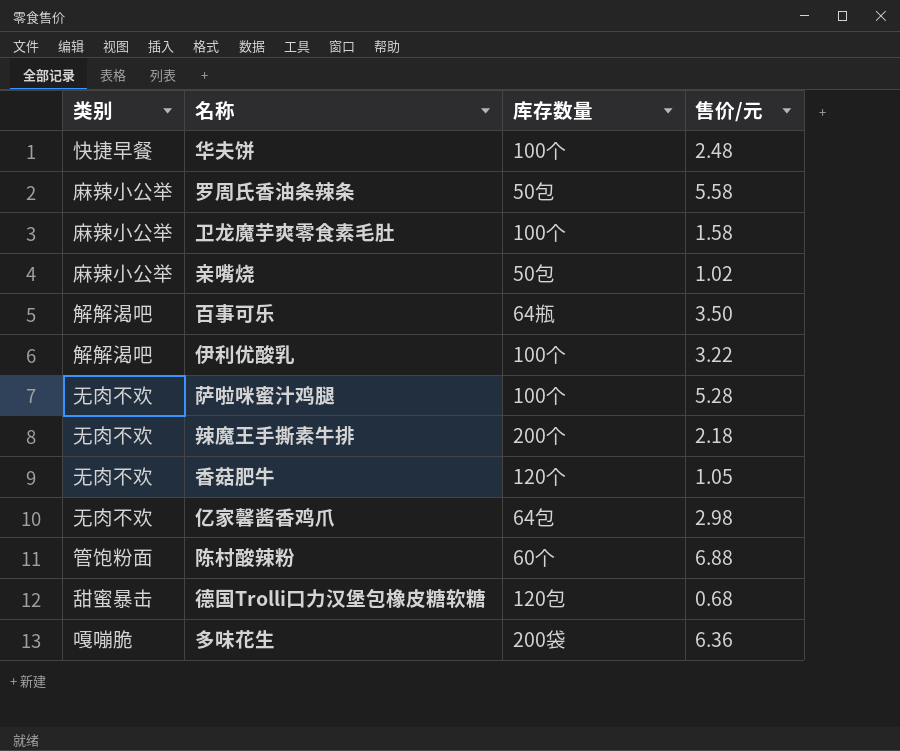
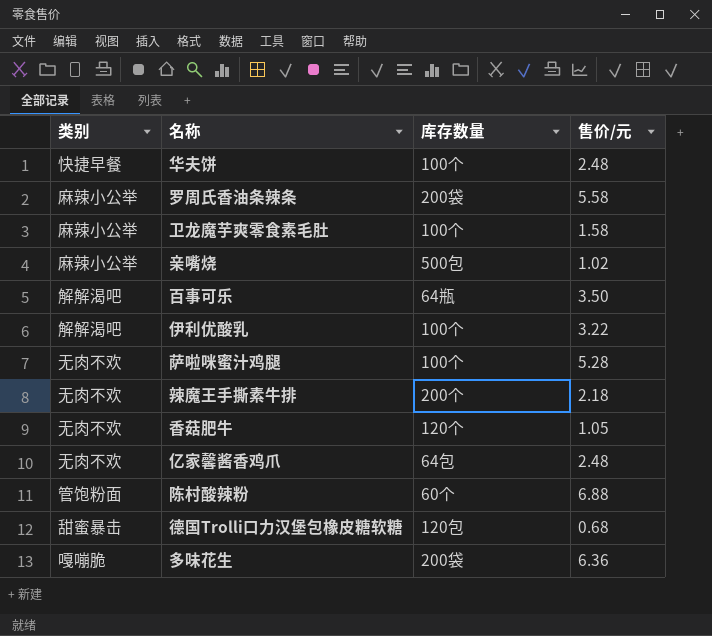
罗周氏香油条辣条 | 库存数量: 50包 -> 200袋
亲嘴烧 | 库存数量: 50包 -> 500包
亿家馨酱香鸡爪 | 售价/元: 2.98 -> 2.48

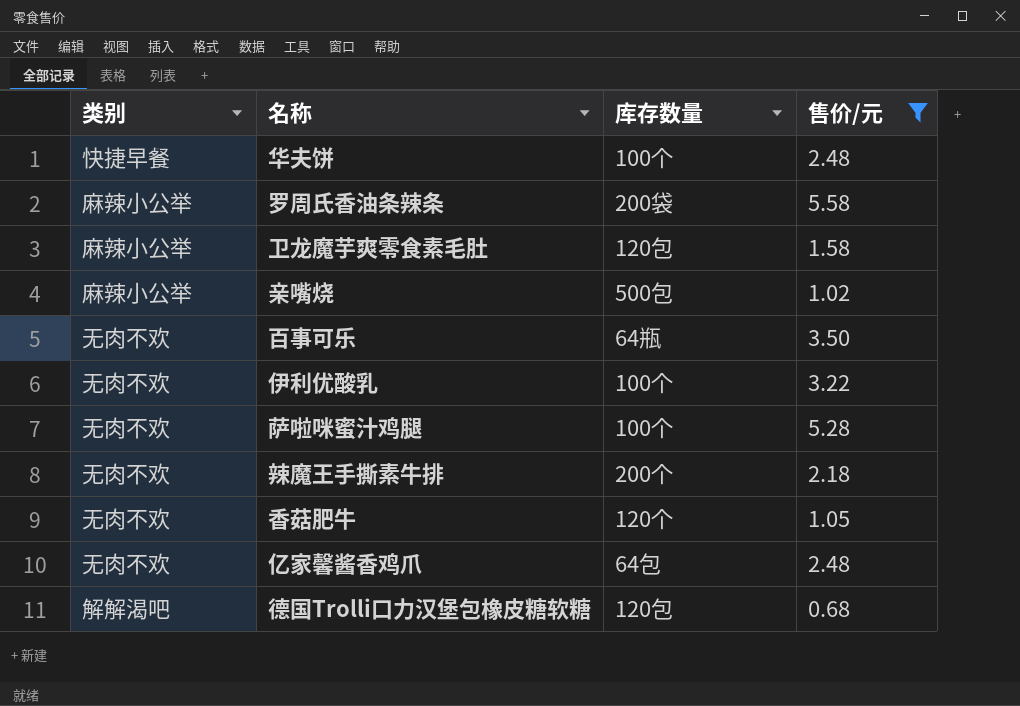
filter: none -> 售价/元 <= 5.58
卫龙魔芋爽零食素毛肚 | 库存数量: 100个 -> 120包
百事可乐 | 类别: 解解渴吧 -> 无肉不欢
伊利优酸乳 | 类别: 解解渴吧 -> 无肉不欢
德国Trolli口力汉堡包橡皮糖软糖 | 类别: 甜蜜暴击 -> 解解渴吧

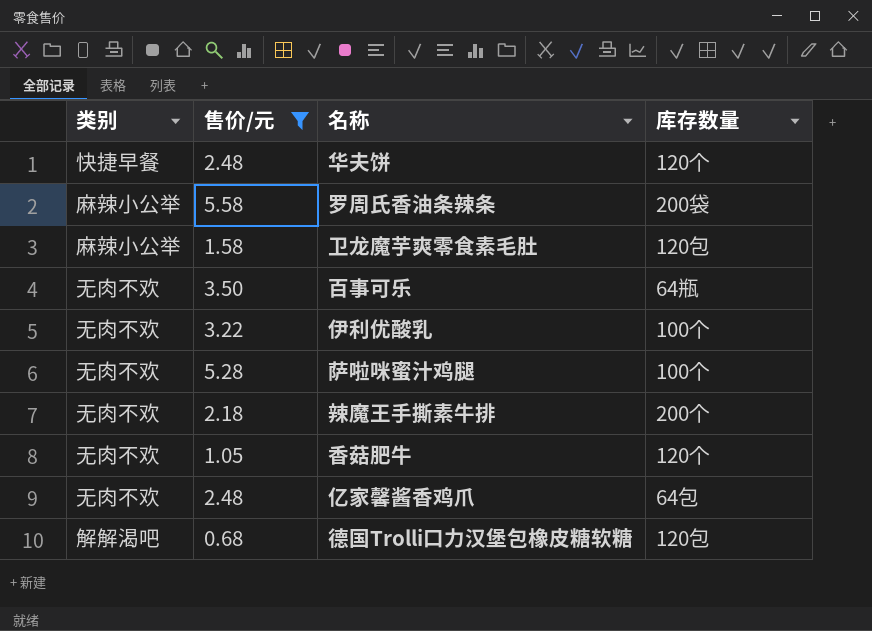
column 售价/元 | position: 4 -> 2
row 亲嘴烧: 麻辣小公举 | 500包 | 1.02 -> none
华夫饼 | 库存数量: 100个 -> 120个

